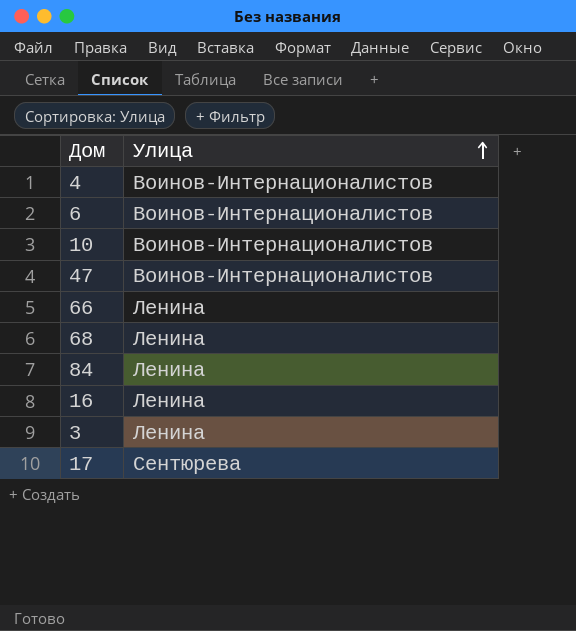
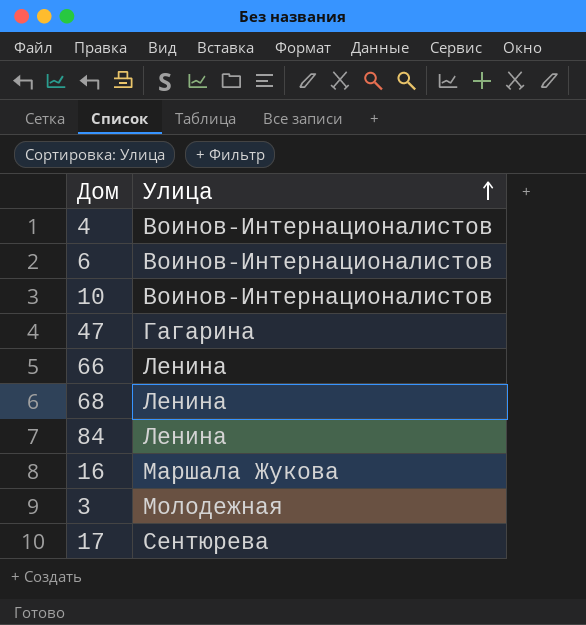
47 | Улица: Воинов-Интернационалистов -> Гагарина
16 | Улица: Ленина -> Маршала Жукова
3 | Улица: Ленина -> Молодежная

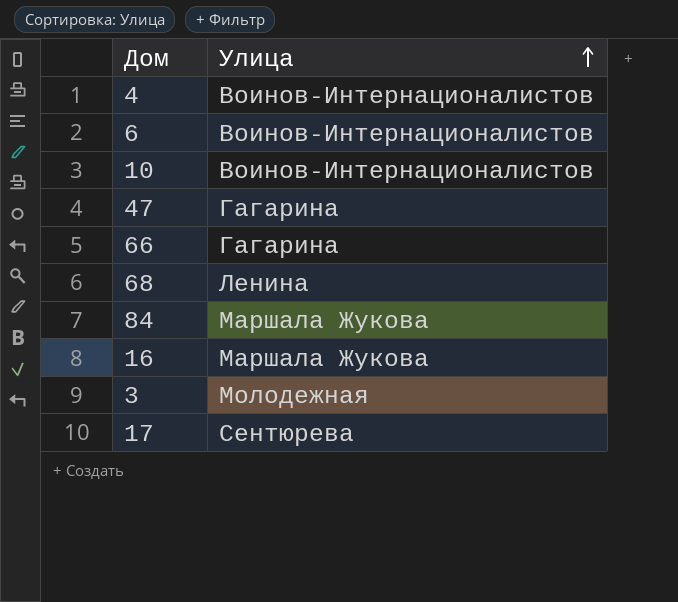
66 | Улица: Ленина -> Гагарина
84 | Улица: Ленина -> Маршала Жукова

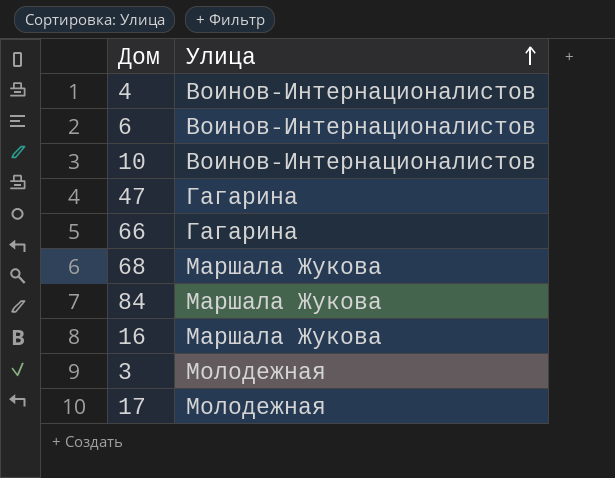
68 | Улица: Ленина -> Маршала Жукова
17 | Улица: Сентюрева -> Молодежная

